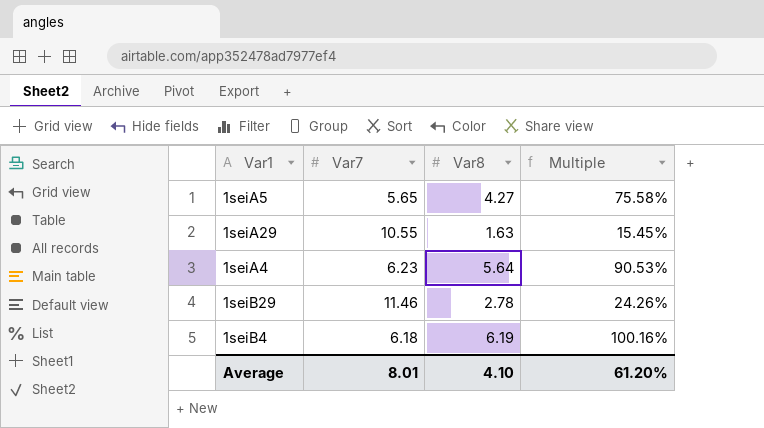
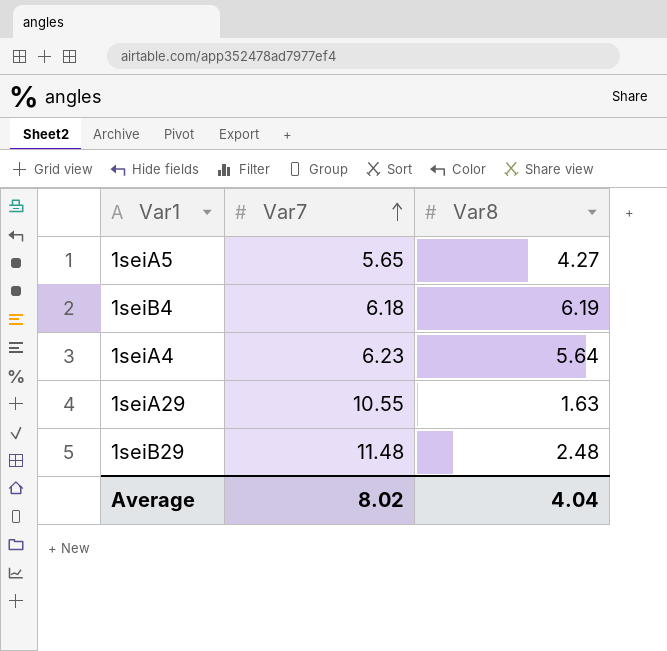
row order: none -> Var7 ascending
column Multiple | formula: [Var8] / [Var7] -> none
1seiB29 | Var7: 11.46 -> 11.48
1seiB29 | Var8: 2.78 -> 2.48
Average | Var7: 8.01 -> 8.02
Average | Var8: 4.10 -> 4.04

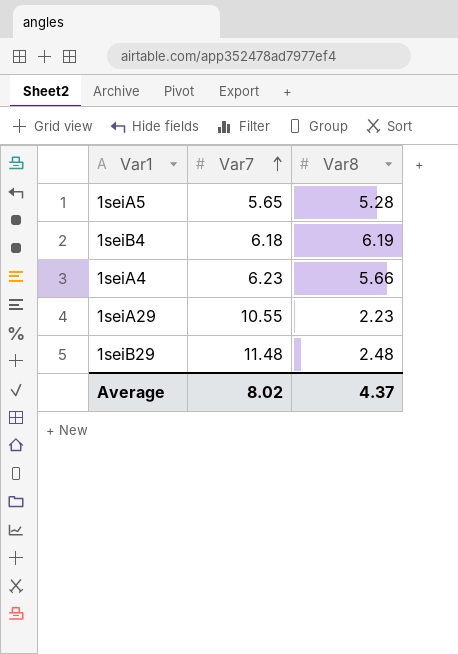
1seiA5 | Var8: 4.27 -> 5.28
1seiA4 | Var8: 5.64 -> 5.66
1seiA29 | Var8: 1.63 -> 2.23
Average | Var8: 4.04 -> 4.37

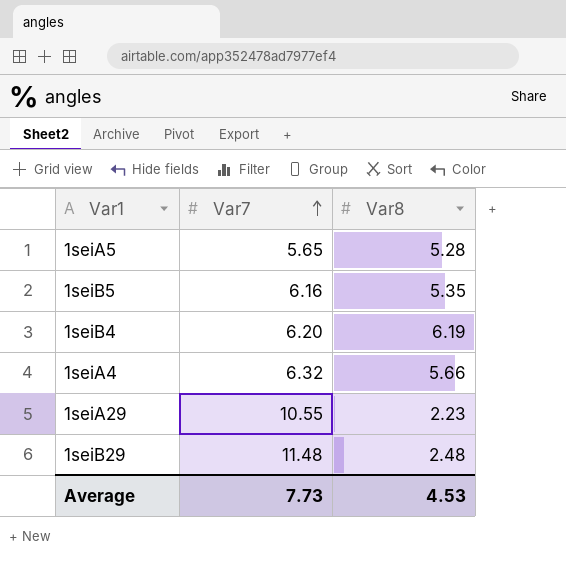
row 1seiB5: none -> 6.16 | 5.35
1seiB4 | Var7: 6.18 -> 6.20
1seiA4 | Var7: 6.23 -> 6.32
Average | Var7: 8.02 -> 7.73
Average | Var8: 4.37 -> 4.53

